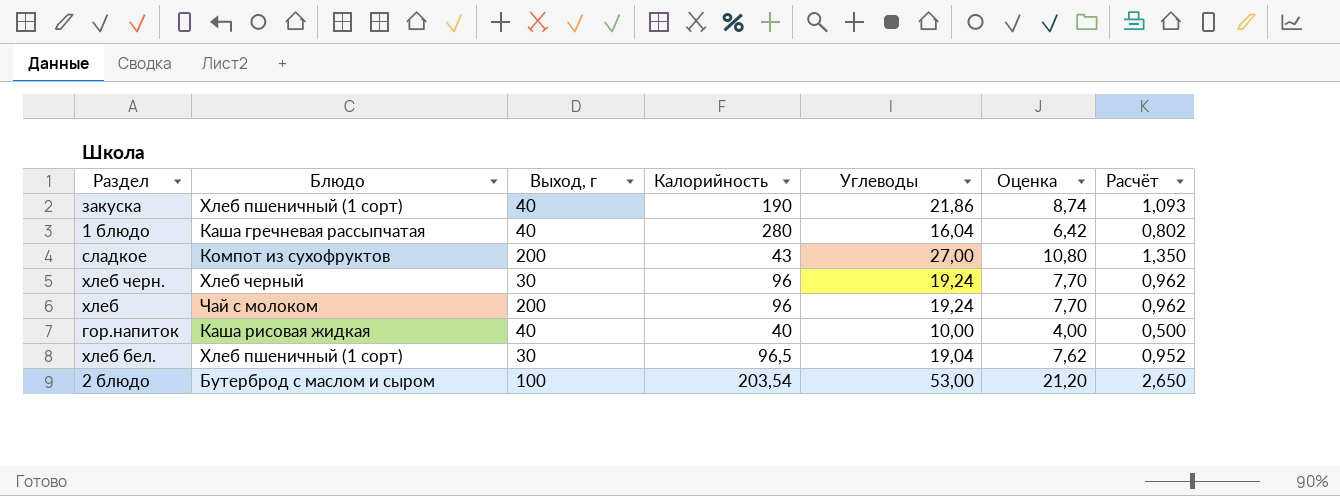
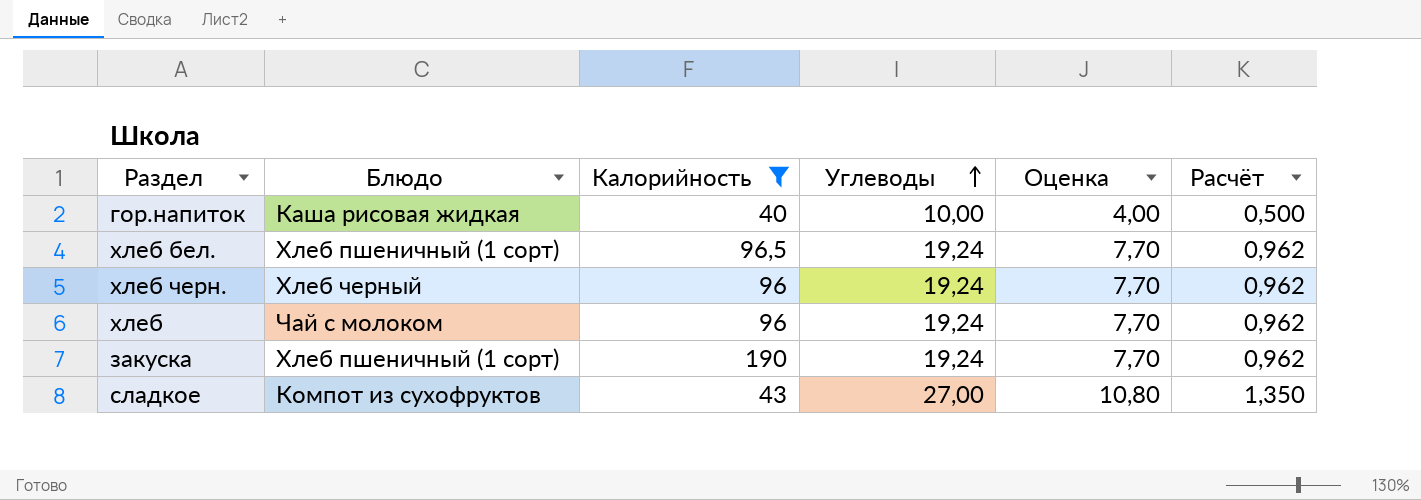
filter: none -> Калорийность <= 190
row order: none -> Углеводы ascending
column Выход, г | position: 3 -> none
хлеб бел. | Углеводы: 19,04 -> 19,24
хлеб бел. | Оценка: 7,62 -> 7,70
хлеб бел. | Расчёт: 0,952 -> 0,962
закуска | Углеводы: 21,86 -> 19,24
закуска | Оценка: 8,74 -> 7,70
закуска | Расчёт: 1,093 -> 0,962

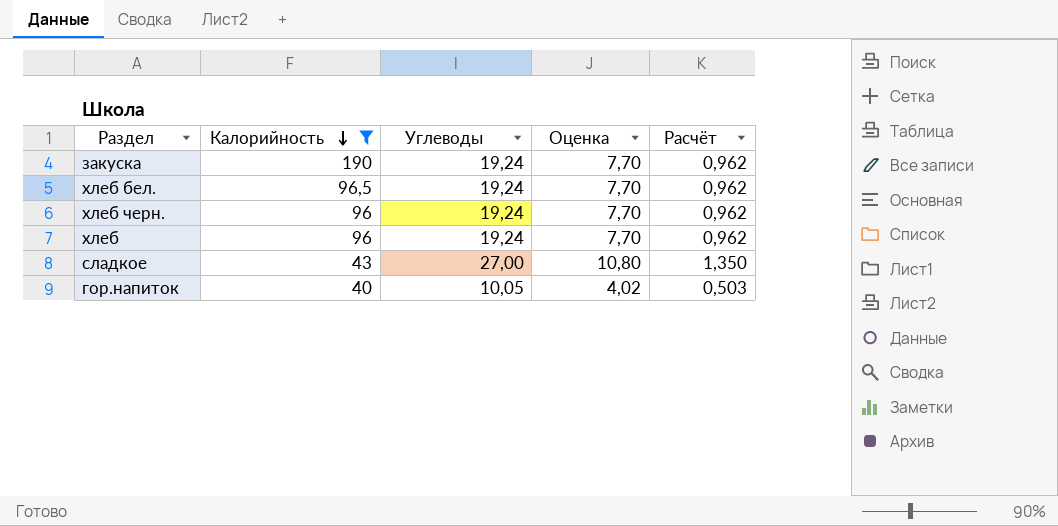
row order: Углеводы ascending -> Калорийность descending
column Блюдо | position: 2 -> none
гор.напиток | Углеводы: 10,00 -> 10,05
гор.напиток | Оценка: 4,00 -> 4,02
гор.напиток | Расчёт: 0,500 -> 0,503

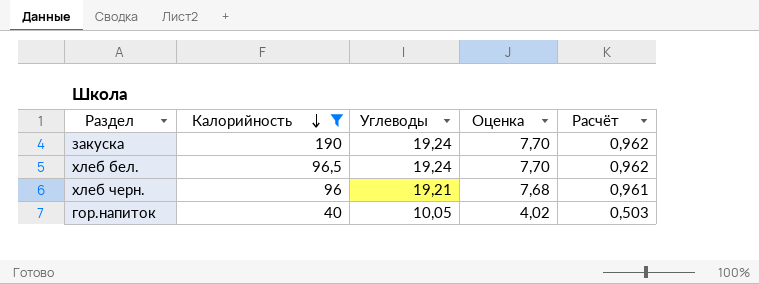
row хлеб: 96 | 19,24 | 7,70 | 0,962 -> none
row сладкое: 43 | 27,00 | 10,80 | 1,350 -> none
хлеб черн. | Углеводы: 19,24 -> 19,21
хлеб черн. | Оценка: 7,70 -> 7,68
хлеб черн. | Расчёт: 0,962 -> 0,961

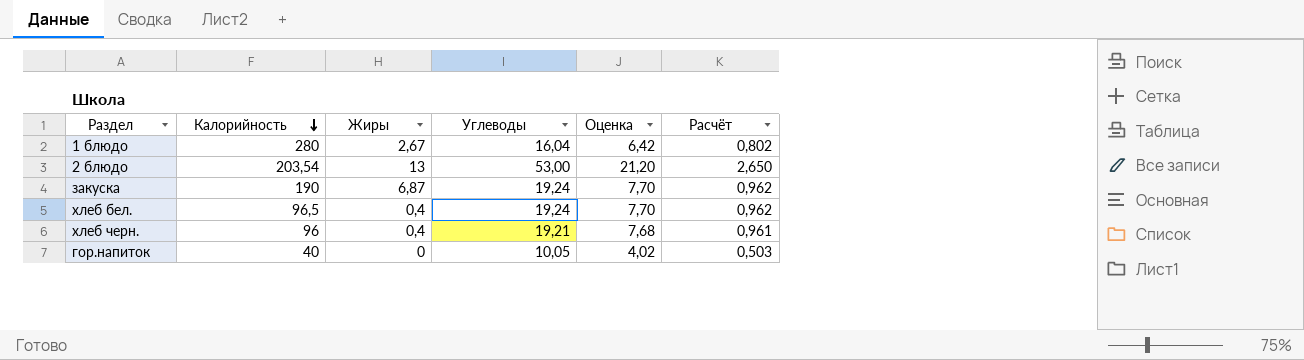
filter: Калорийность <= 190 -> none
column Жиры | position: none -> 3

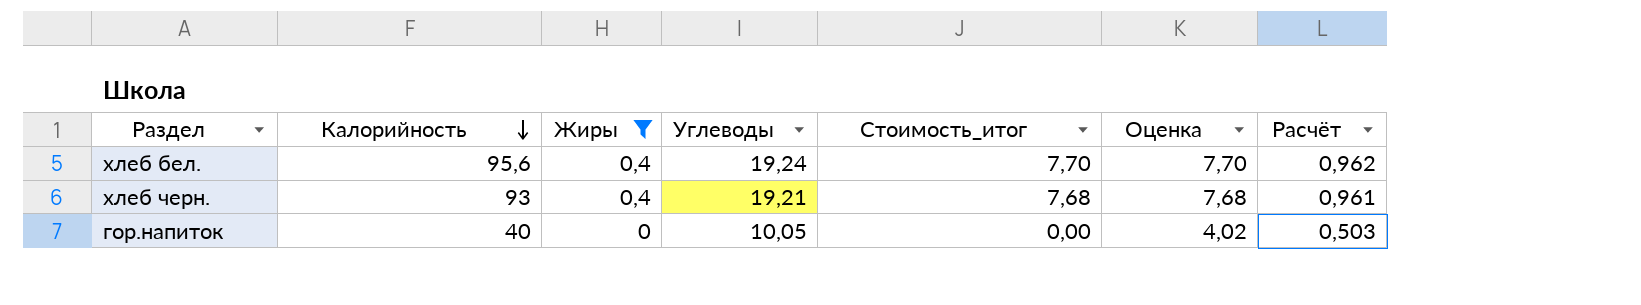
filter: none -> Жиры <= 0,4
column Стоимость_итог | formula: none -> [Жиры] * [Углеводы]
хлеб бел. | Калорийность: 96,5 -> 95,6
хлеб черн. | Калорийность: 96 -> 93

